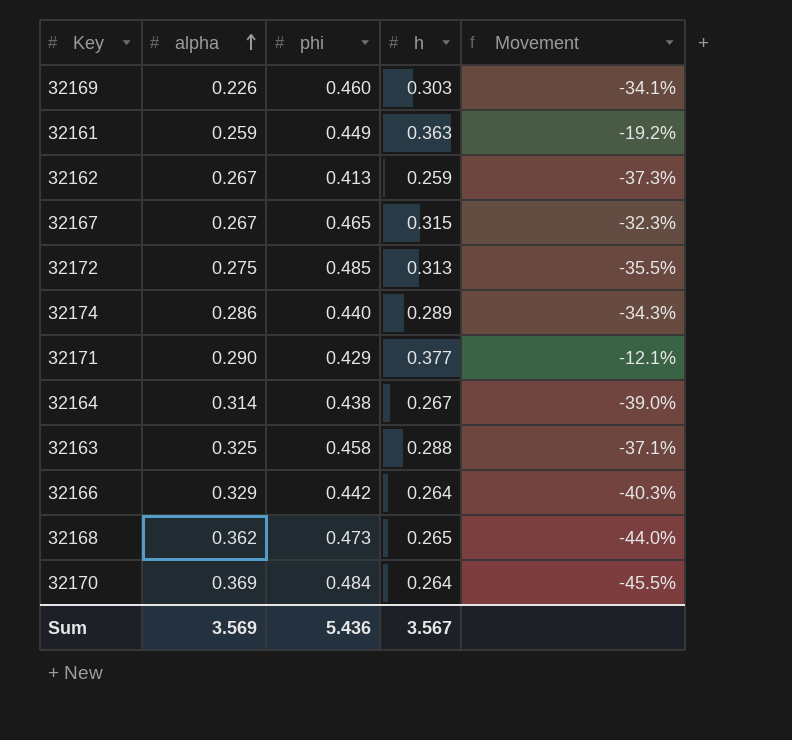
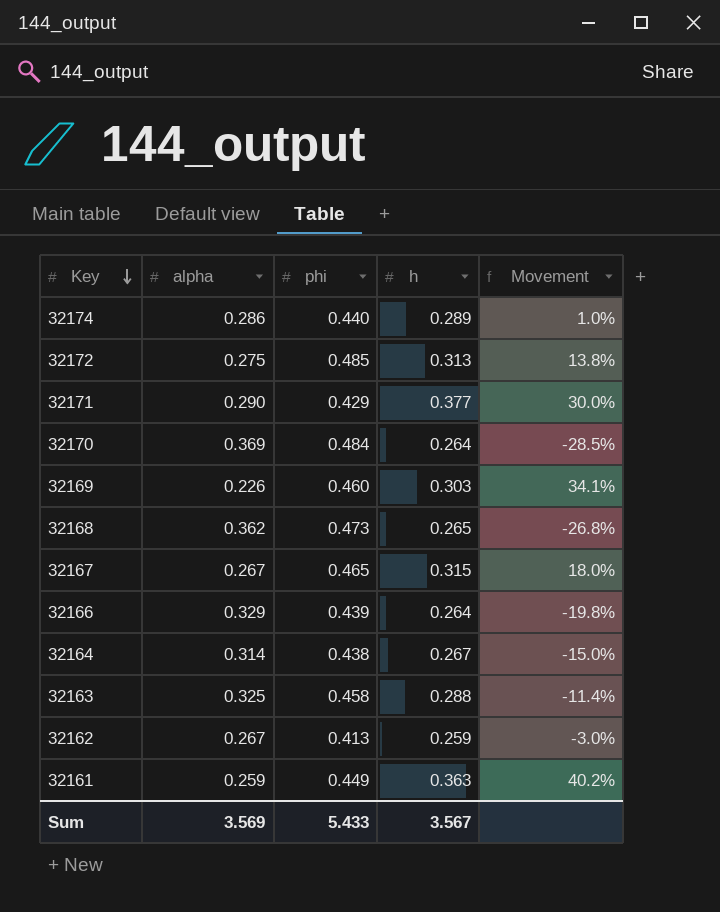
row order: alpha ascending -> Key descending
column Movement | formula: ([h] - [phi]) / [phi] -> ([h] - [alpha]) / [alpha]
32166 | phi: 0.442 -> 0.439
Sum | phi: 5.436 -> 5.433

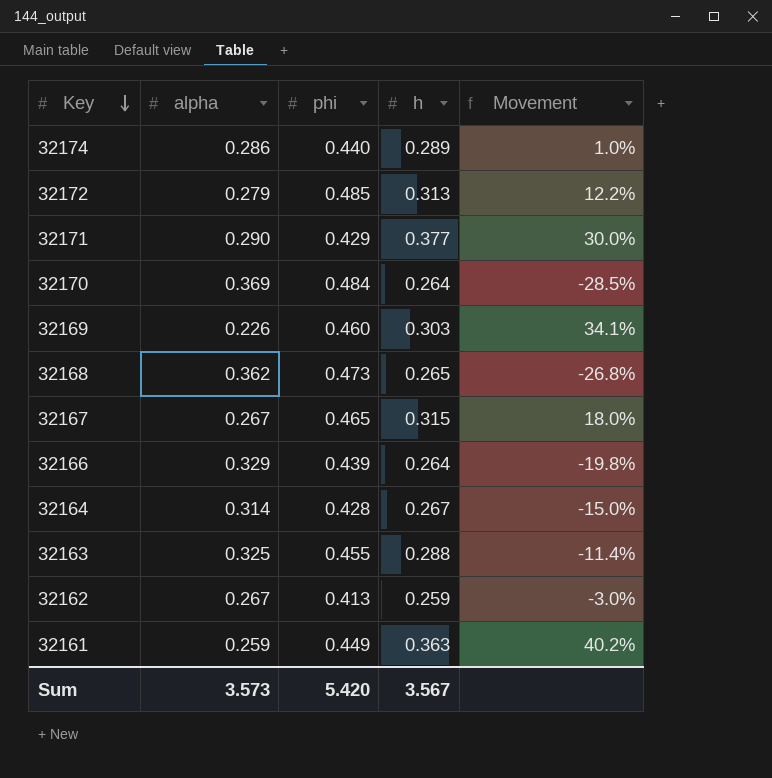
32172 | alpha: 0.275 -> 0.279
32172 | Movement: 13.8% -> 12.2%
32164 | phi: 0.438 -> 0.428
32163 | phi: 0.458 -> 0.455
Sum | alpha: 3.569 -> 3.573
Sum | phi: 5.433 -> 5.420

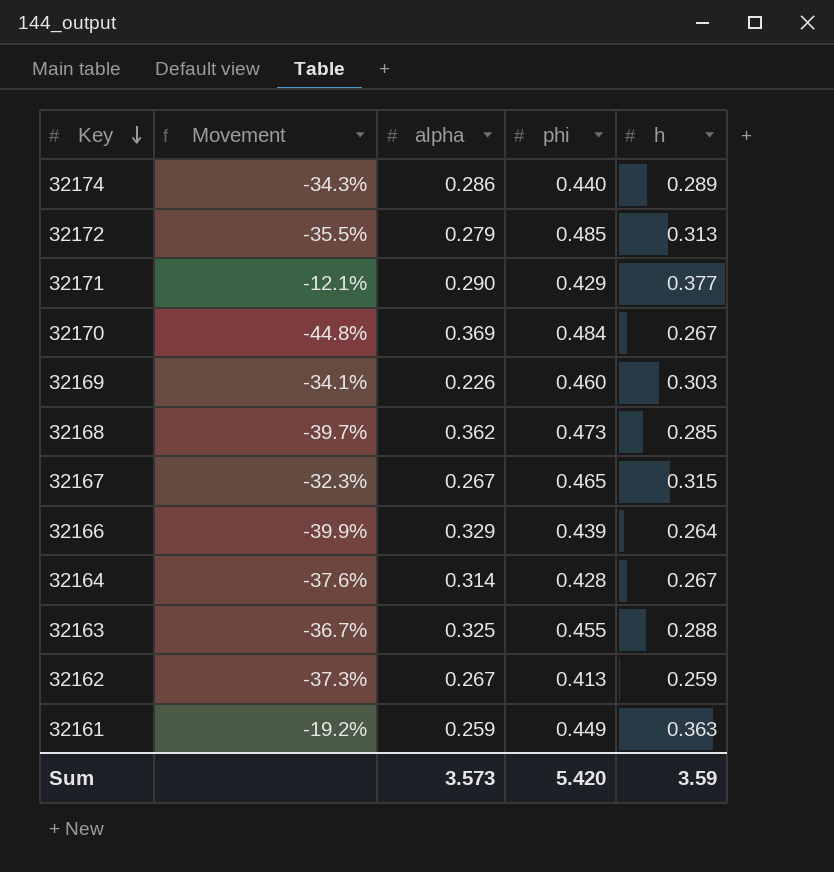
column Movement | formula: ([h] - [alpha]) / [alpha] -> ([h] - [phi]) / [phi]
column Movement | position: 5 -> 2
32170 | h: 0.264 -> 0.267
32168 | h: 0.265 -> 0.285
Sum | h: 3.567 -> 3.59

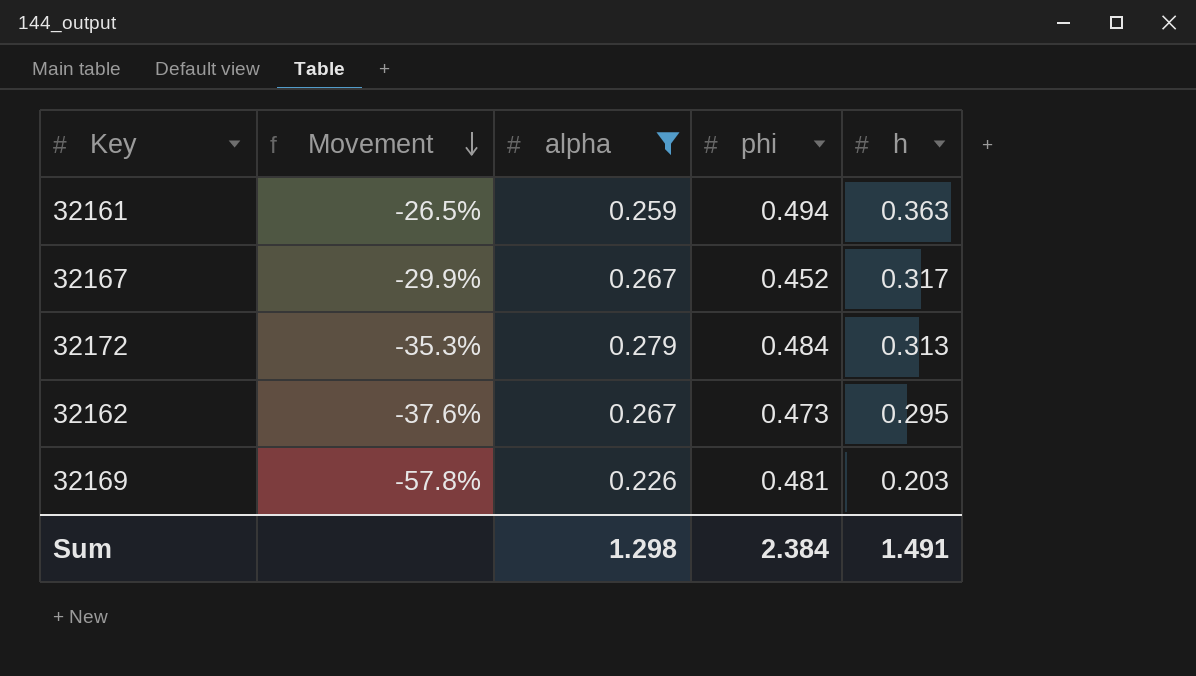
filter: none -> alpha <= 0.279
row order: Key descending -> Movement descending
32161 | Movement: -19.2% -> -26.5%
32161 | phi: 0.449 -> 0.494
32167 | Movement: -32.3% -> -29.9%
32167 | phi: 0.465 -> 0.452
32167 | h: 0.315 -> 0.317
32172 | Movement: -35.5% -> -35.3%
32172 | phi: 0.485 -> 0.484
32162 | Movement: -37.3% -> -37.6%
32162 | phi: 0.413 -> 0.473
32162 | h: 0.259 -> 0.295
32169 | Movement: -34.1% -> -57.8%
32169 | phi: 0.460 -> 0.481
32169 | h: 0.303 -> 0.203
Sum | alpha: 3.573 -> 1.298
Sum | phi: 5.420 -> 2.384
Sum | h: 3.59 -> 1.491

